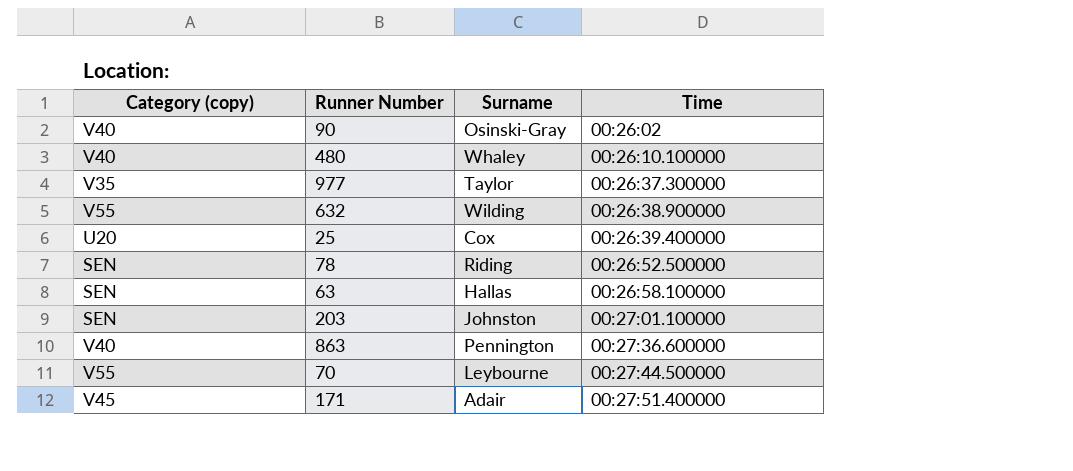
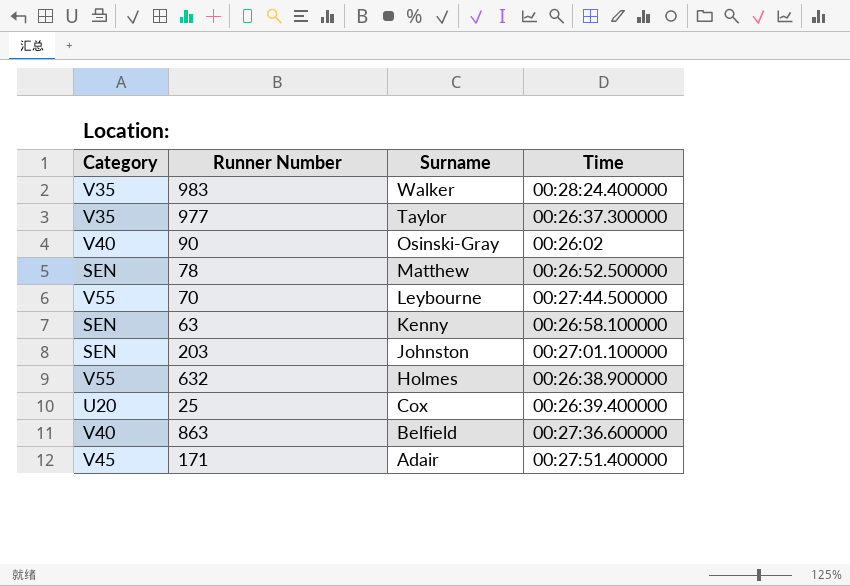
row order: Time ascending -> Surname descending
column name: Category (copy) -> Category
row 480: V40 | Whaley | 00:26:10.100000 -> none
row 983: none -> V35 | Walker | 00:28:24.400000
78 | Surname: Riding -> Matthew
63 | Surname: Hallas -> Kenny
632 | Surname: Wilding -> Holmes
863 | Surname: Pennington -> Belfield

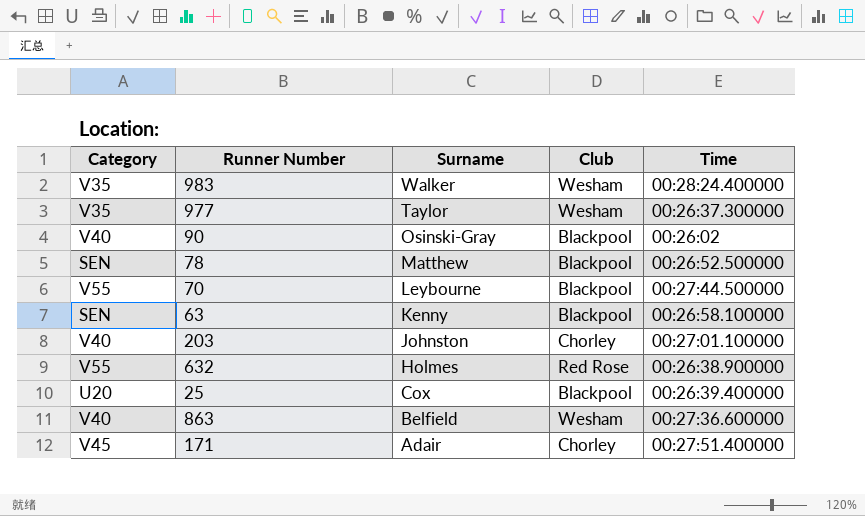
column Club | position: none -> 4
203 | Category: SEN -> V40

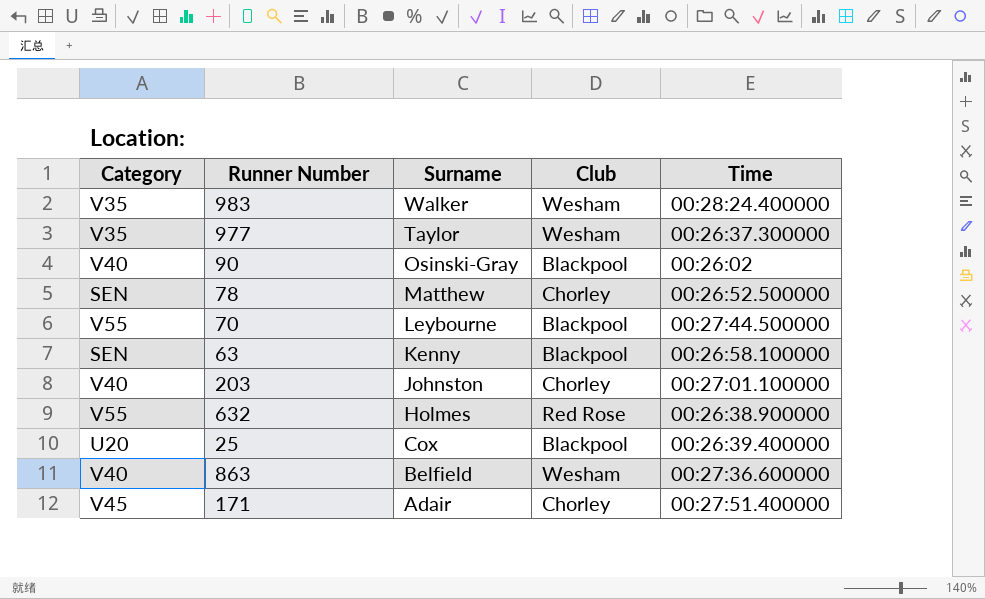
78 | Club: Blackpool -> Chorley

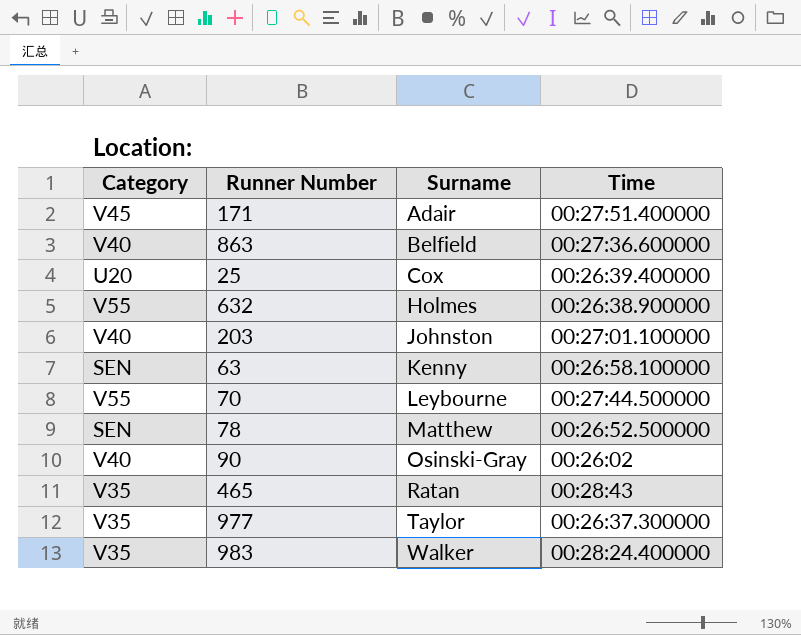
row order: Surname descending -> Surname ascending
column Club | position: 4 -> none
row 465: none -> V35 | Ratan | 00:28:43

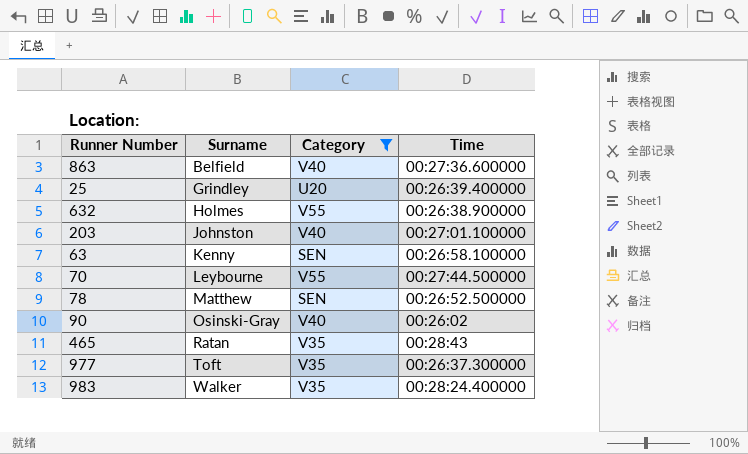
filter: none -> Category != V45
column Category | position: 1 -> 3
25 | Surname: Cox -> Grindley
977 | Surname: Taylor -> Toft

